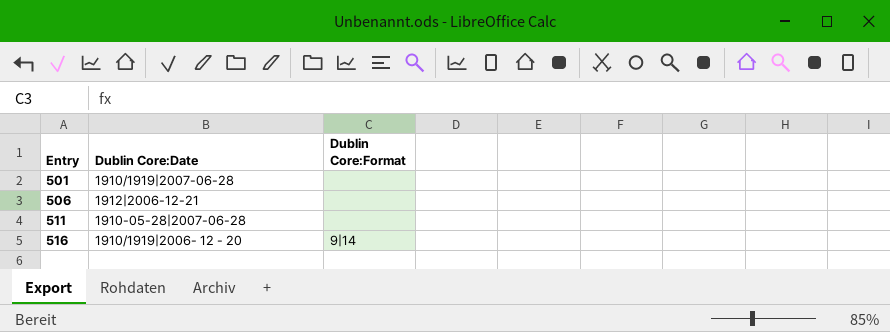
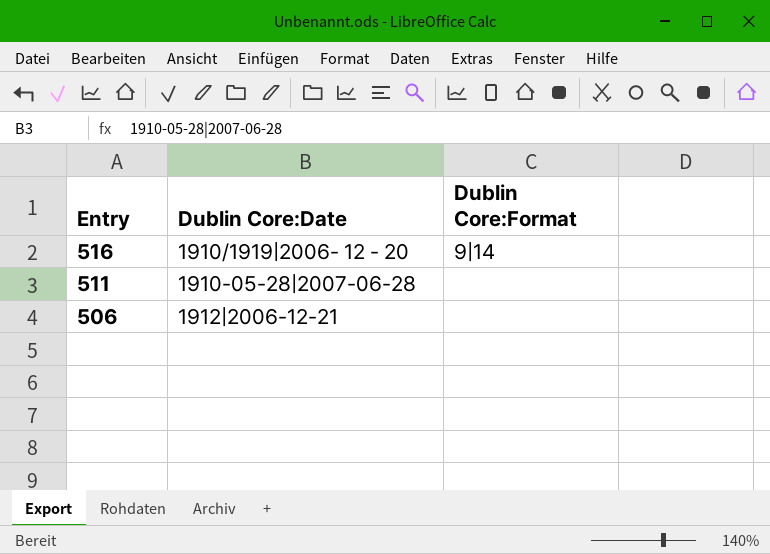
row order: Entry ascending -> Entry descending
row 501: 1910/1919|2007-06-28 | none -> none

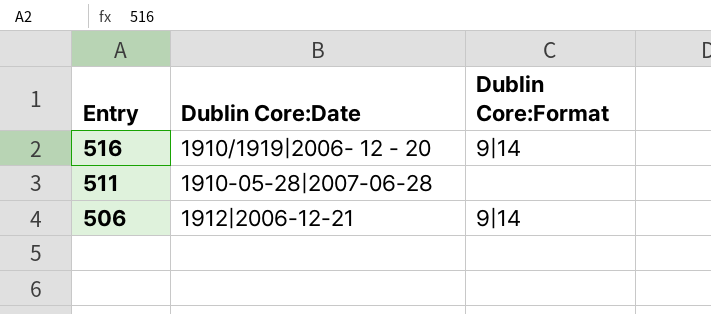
506 | Dublin Core:Format: none -> 9|14

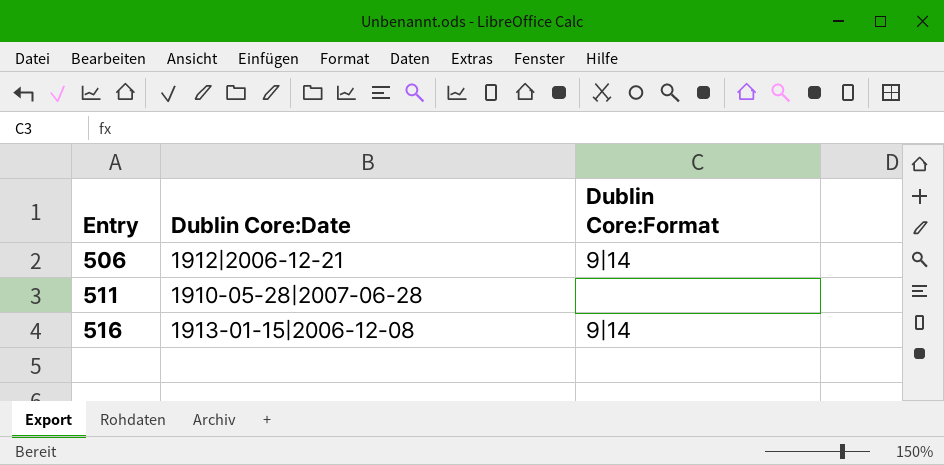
row order: Entry descending -> Entry ascending
516 | Dublin Core:Date: 1910/1919|2006- 12 - 20 -> 1913-01-15|2006-12-08

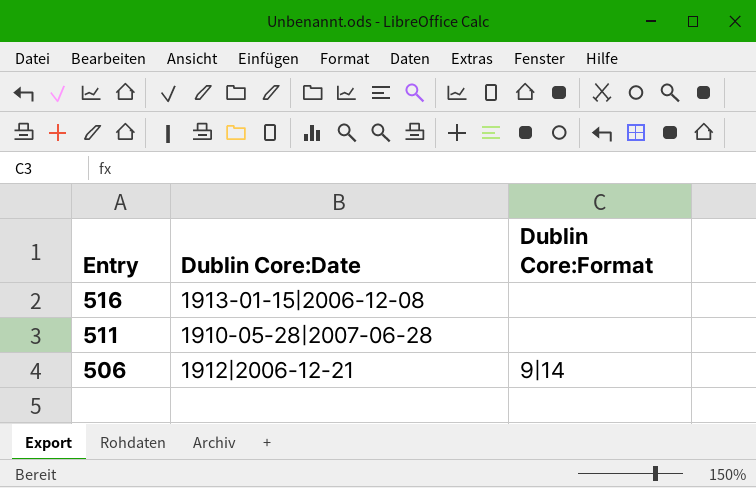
row order: Entry ascending -> Entry descending
516 | Dublin Core:Format: 9|14 -> none

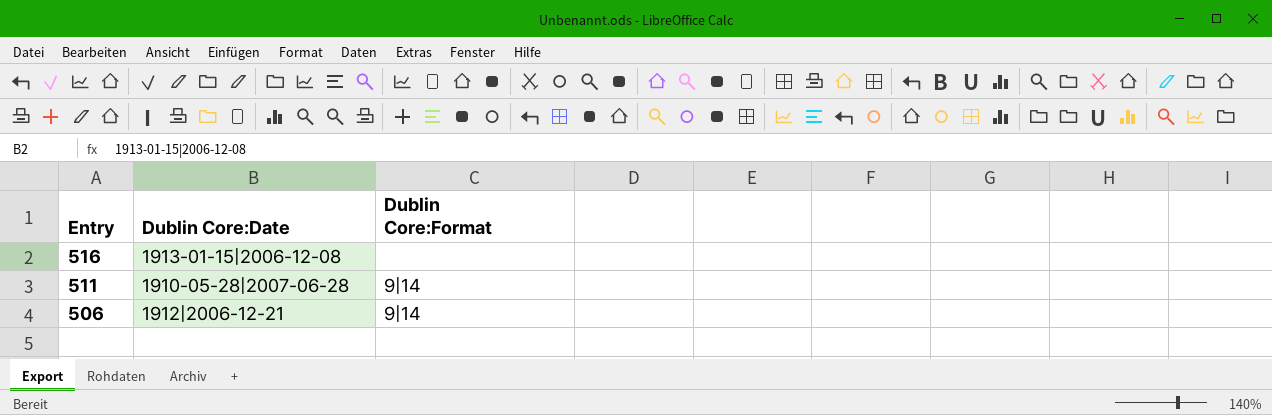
511 | Dublin Core:Format: none -> 9|14

